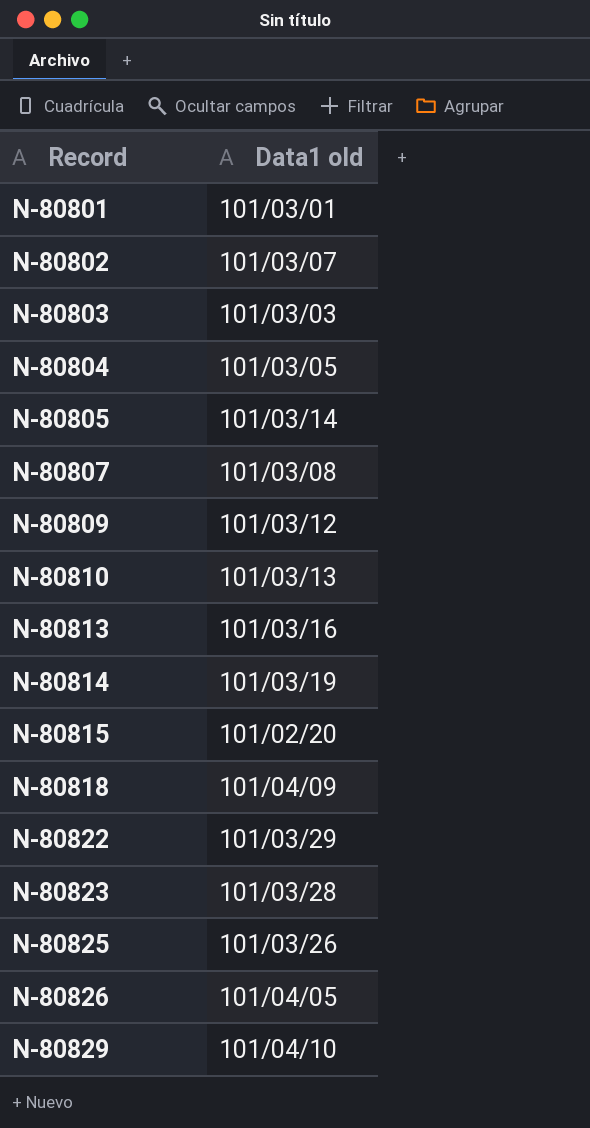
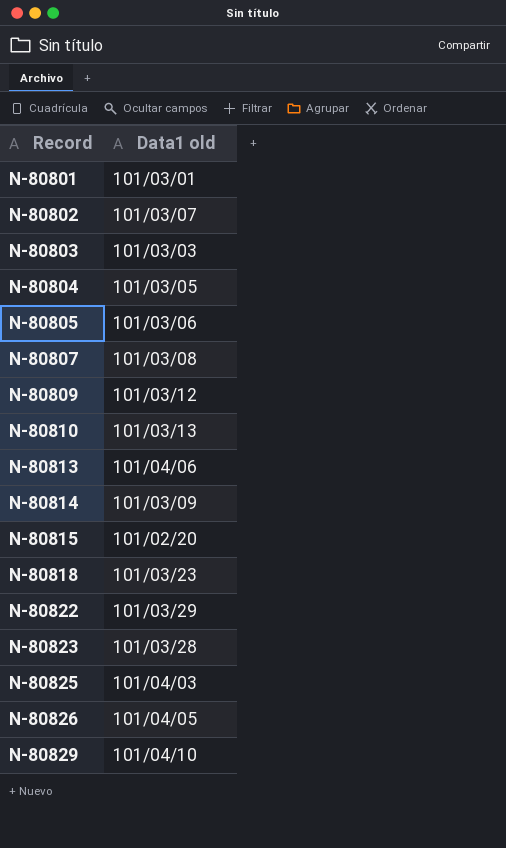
N-80805 | Data1 old: 101/03/14 -> 101/03/06
N-80813 | Data1 old: 101/03/16 -> 101/04/06
N-80814 | Data1 old: 101/03/19 -> 101/03/09
N-80818 | Data1 old: 101/04/09 -> 101/03/23
N-80825 | Data1 old: 101/03/26 -> 101/04/03

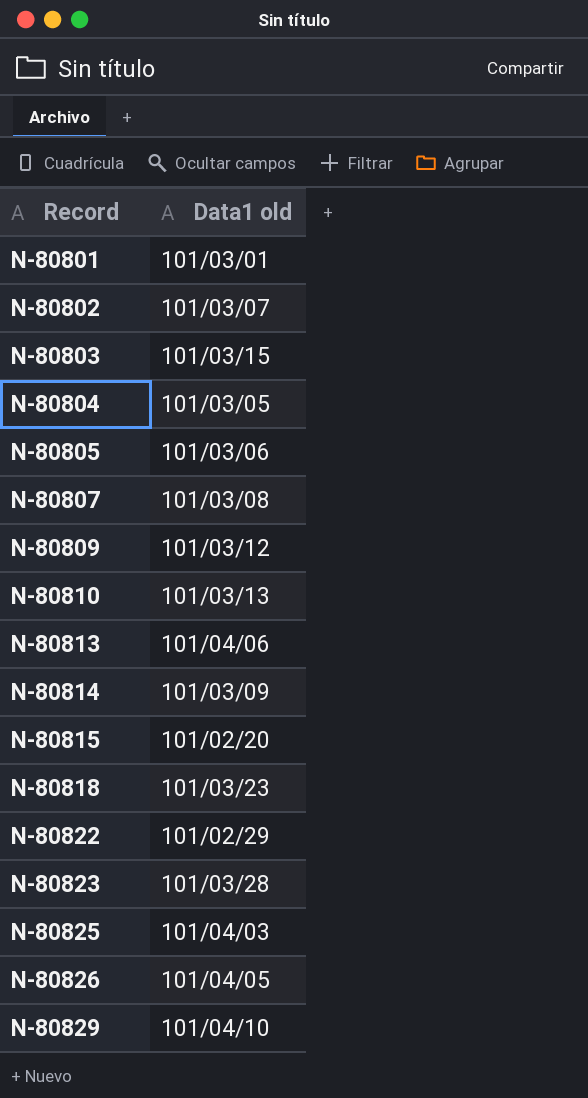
N-80803 | Data1 old: 101/03/03 -> 101/03/15
N-80822 | Data1 old: 101/03/29 -> 101/02/29

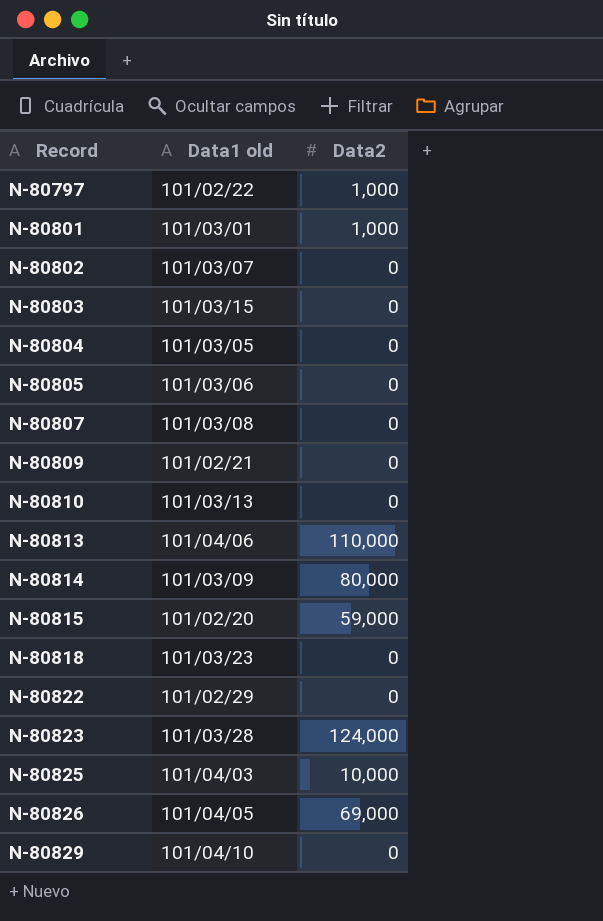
column Data2 | position: none -> 3
row N-80797: none -> 101/02/22 | 1,000
N-80809 | Data1 old: 101/03/12 -> 101/02/21

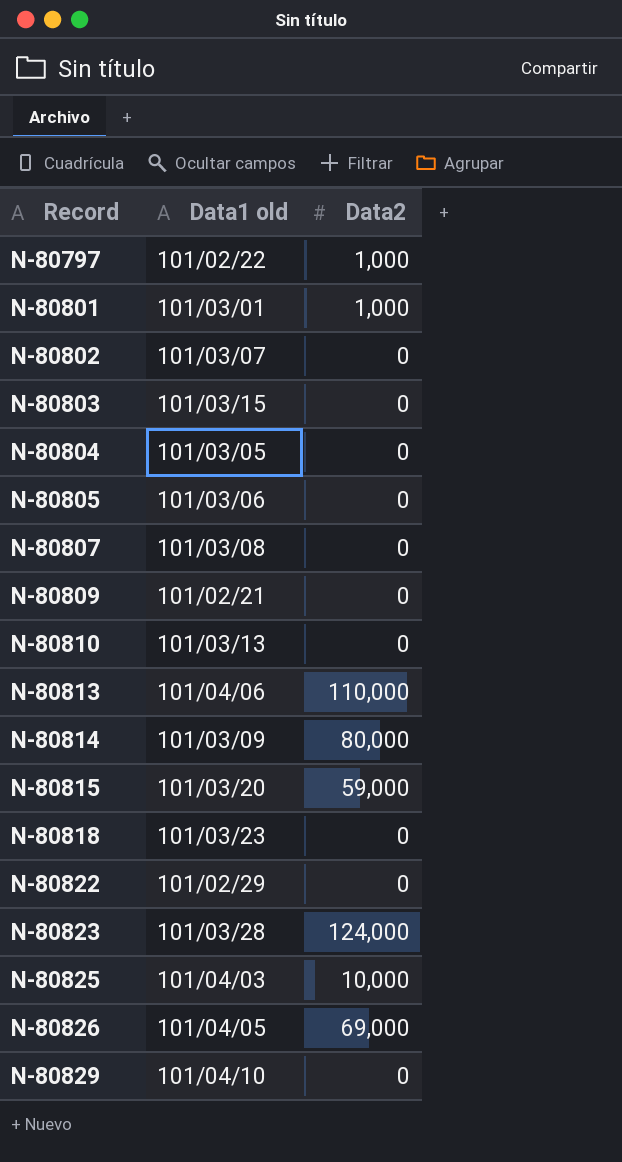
N-80815 | Data1 old: 101/02/20 -> 101/03/20

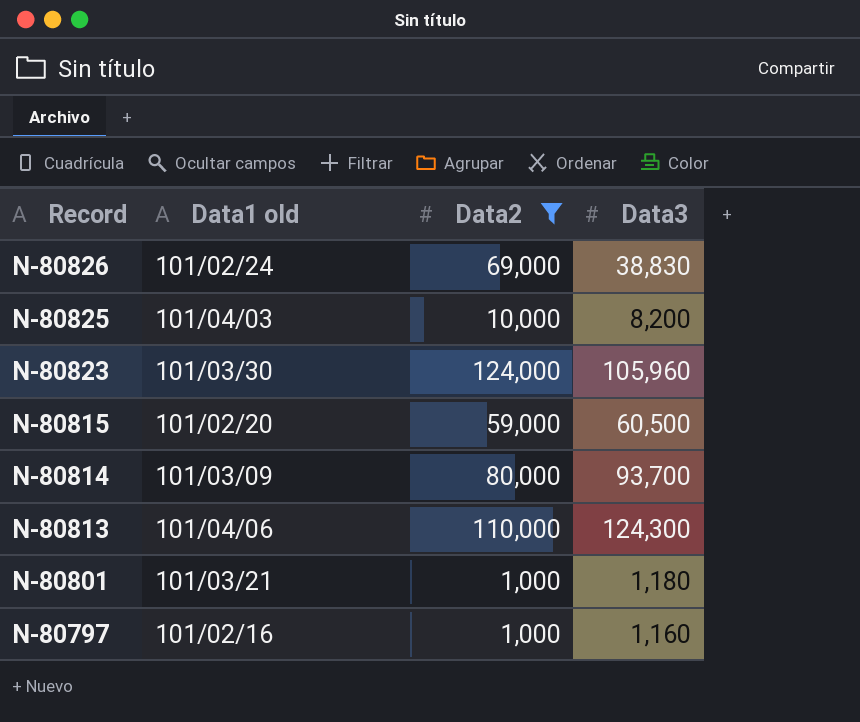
filter: none -> Data2 != 0
row order: Record ascending -> Record descending
column Data3 | position: none -> 4
N-80826 | Data1 old: 101/04/05 -> 101/02/24
N-80823 | Data1 old: 101/03/28 -> 101/03/30
N-80815 | Data1 old: 101/03/20 -> 101/02/20
N-80801 | Data1 old: 101/03/01 -> 101/03/21
N-80797 | Data1 old: 101/02/22 -> 101/02/16

